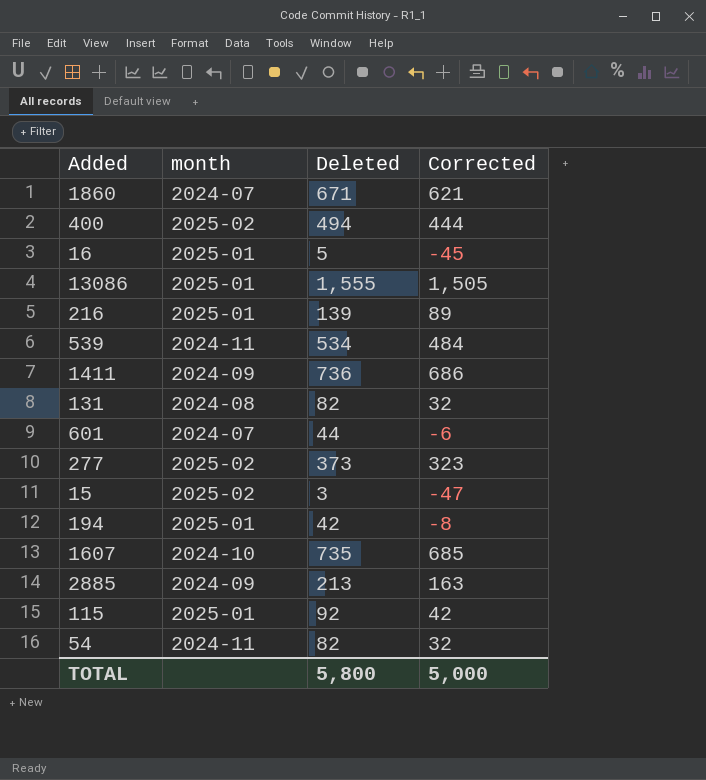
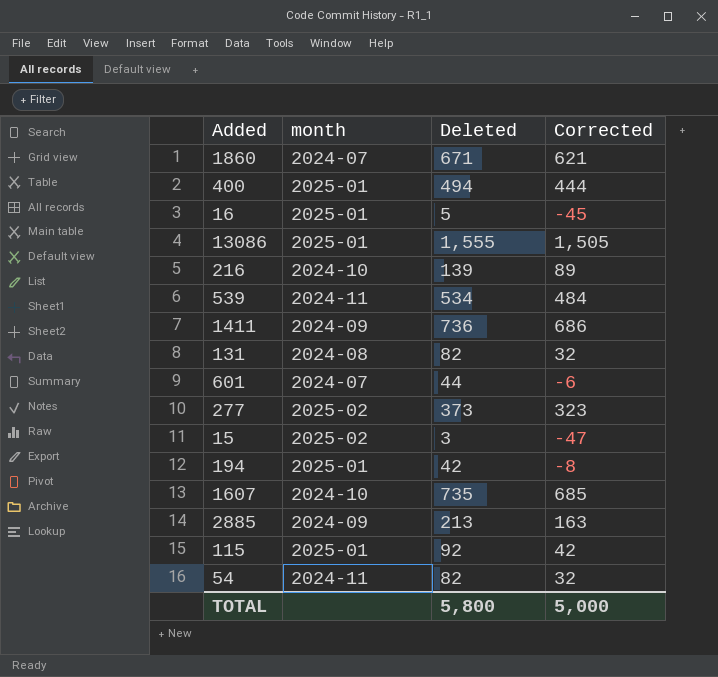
400 | month: 2025-02 -> 2025-01
216 | month: 2025-01 -> 2024-10

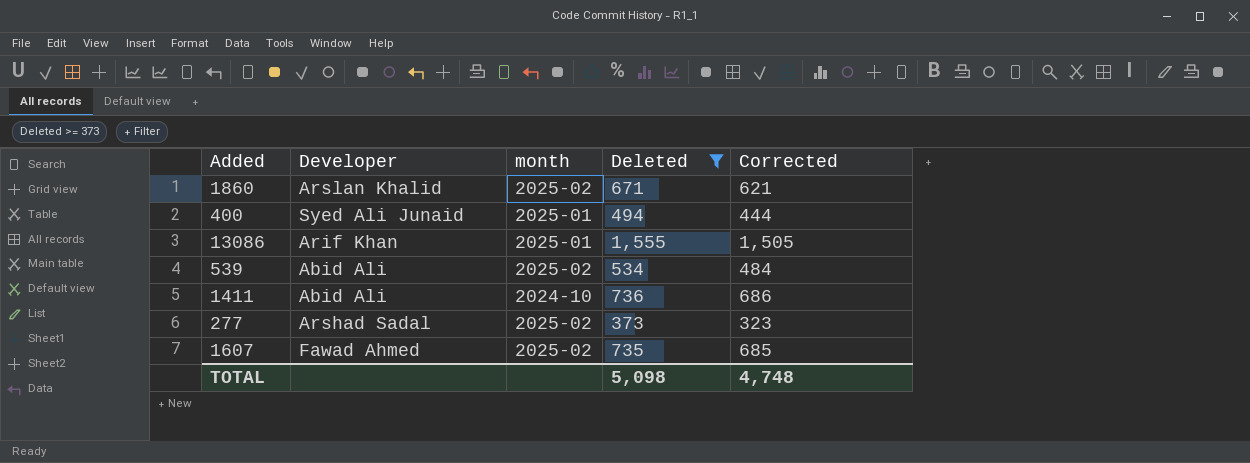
filter: none -> Deleted >= 373
column Developer | position: none -> 2
1860 | month: 2024-07 -> 2025-02
539 | month: 2024-11 -> 2025-02
1411 | month: 2024-09 -> 2024-10
1607 | month: 2024-10 -> 2025-02
TOTAL | Deleted: 5,800 -> 5,098
TOTAL | Corrected: 5,000 -> 4,748

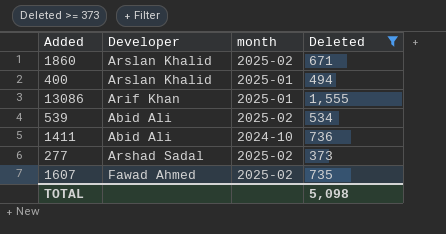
column Corrected | formula: [Deleted] - 50 -> none
400 | Developer: Syed Ali Junaid -> Arslan Khalid

